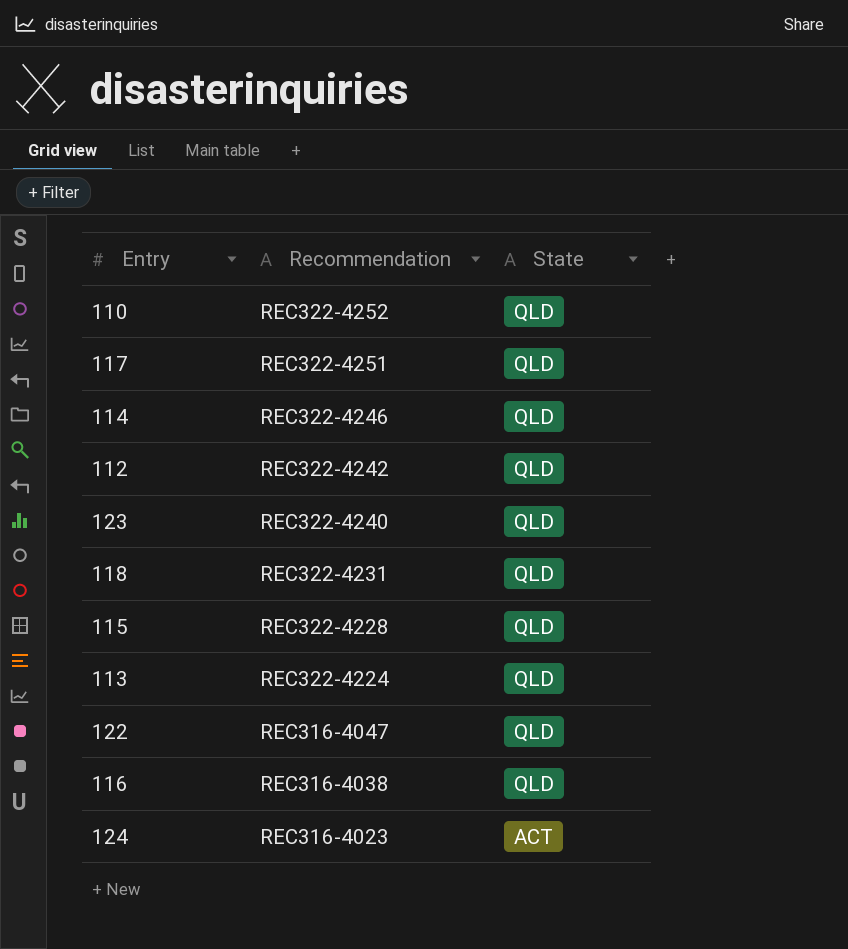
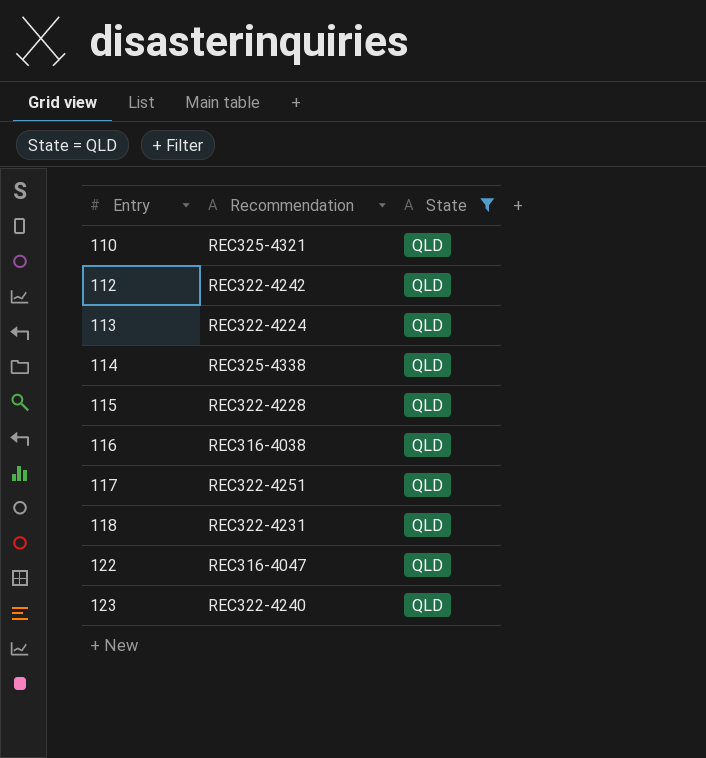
filter: none -> State = QLD
row order: Recommendation descending -> Entry ascending
110 | Recommendation: REC322-4252 -> REC325-4321
114 | Recommendation: REC322-4246 -> REC325-4338

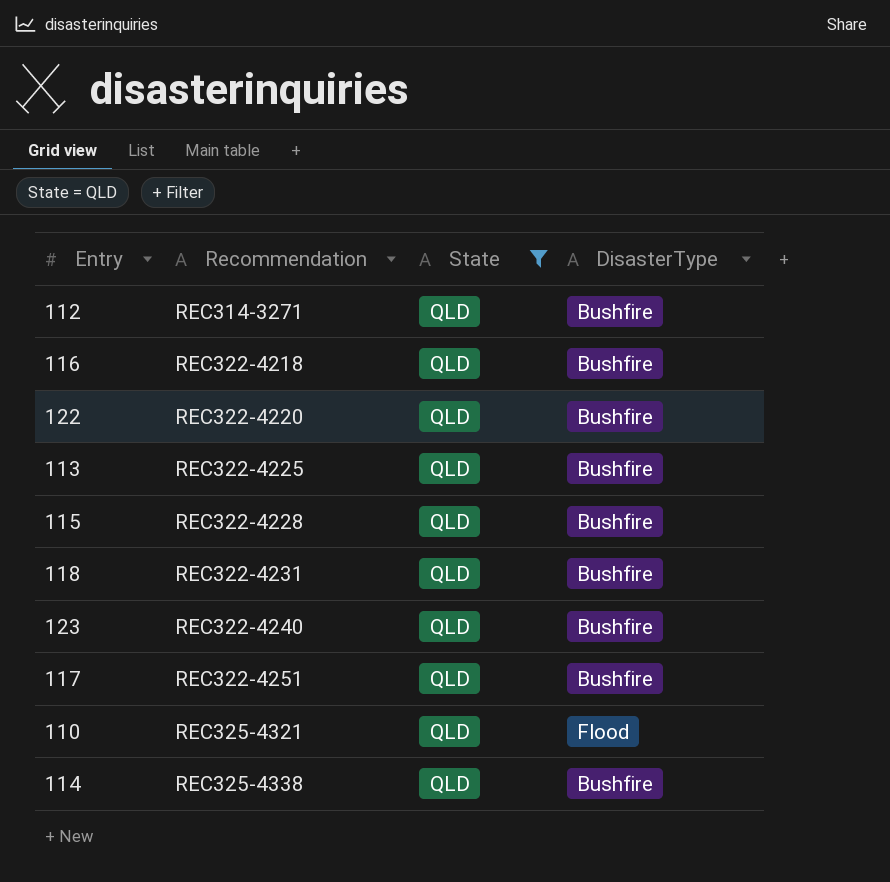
row order: Entry ascending -> Recommendation ascending
column DisasterType | position: none -> 4
112 | Recommendation: REC322-4242 -> REC314-3271
116 | Recommendation: REC316-4038 -> REC322-4218
122 | Recommendation: REC316-4047 -> REC322-4220
113 | Recommendation: REC322-4224 -> REC322-4225

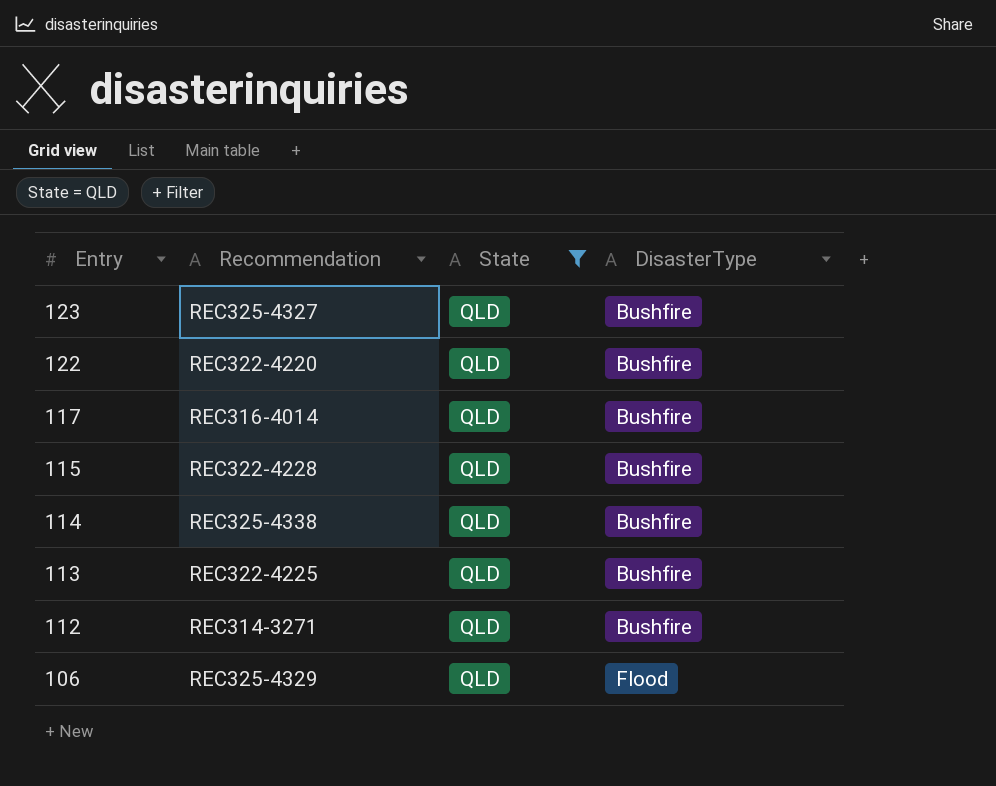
row order: Recommendation ascending -> Entry descending
row 116: REC322-4218 | QLD | Bushfire -> none
row 118: REC322-4231 | QLD | Bushfire -> none
row 110: REC325-4321 | QLD | Flood -> none
123 | Recommendation: REC322-4240 -> REC325-4327
117 | Recommendation: REC322-4251 -> REC316-4014
row 106: none -> REC325-4329 | QLD | Flood

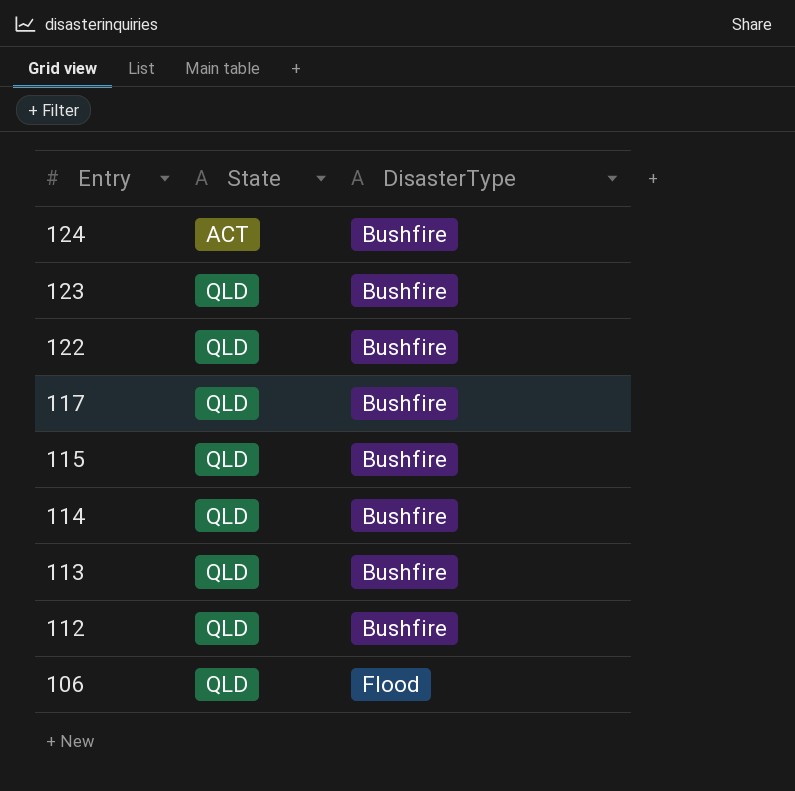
filter: State = QLD -> none
column Recommendation | position: 2 -> none

